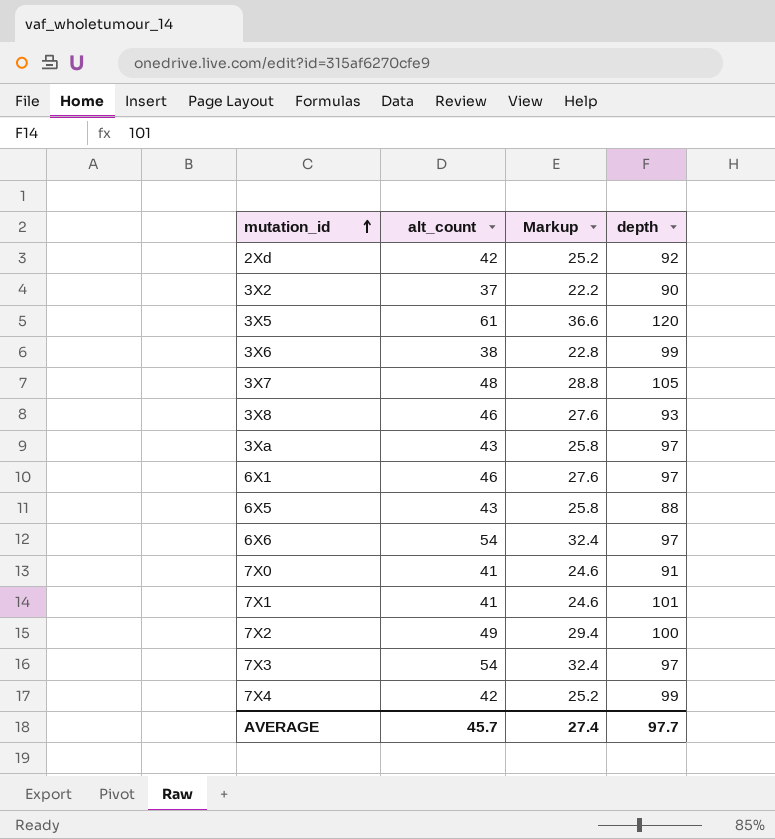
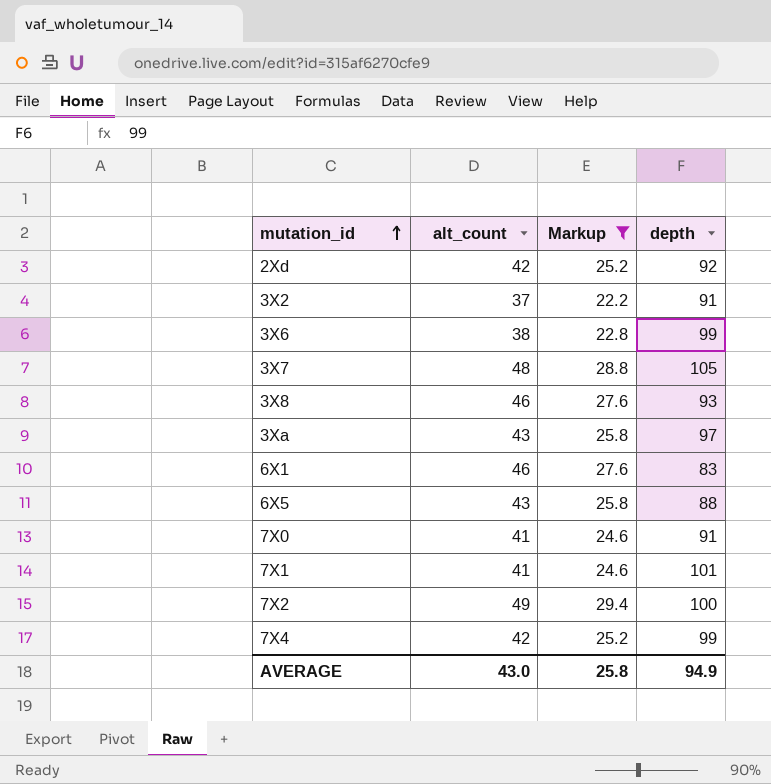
filter: none -> Markup <= 29.4
3X2 | depth: 90 -> 91
6X1 | depth: 97 -> 83
AVERAGE | alt_count: 45.7 -> 43.0
AVERAGE | Markup: 27.4 -> 25.8
AVERAGE | depth: 97.7 -> 94.9

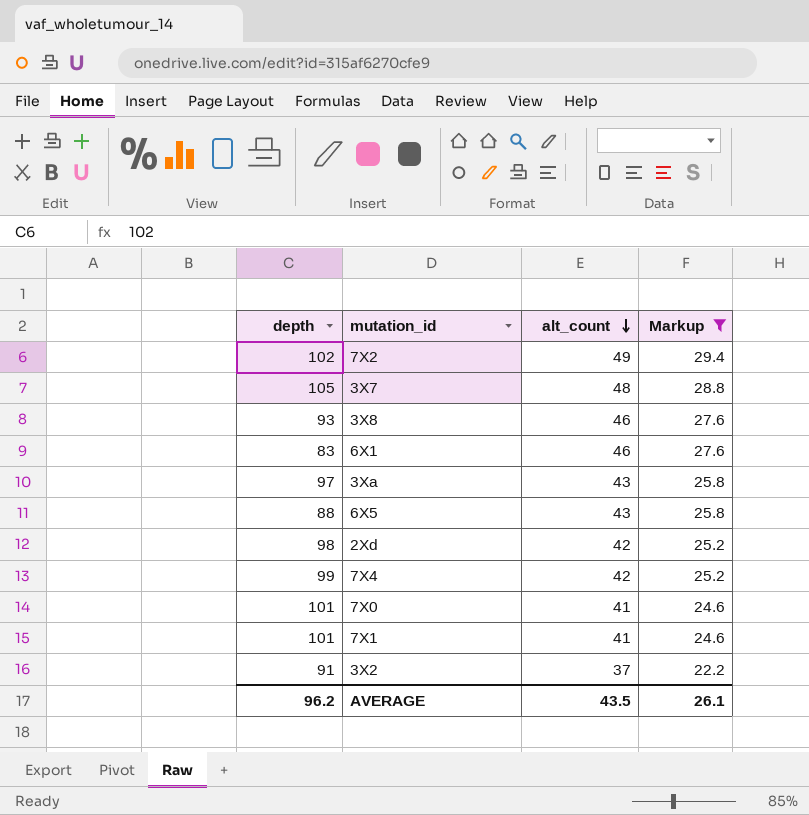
row order: mutation_id ascending -> alt_count descending
column depth | position: 4 -> 1
row 3X6: 38 | 22.8 | 99 -> none
7X2 | depth: 100 -> 102
2Xd | depth: 92 -> 98
7X0 | depth: 91 -> 101
AVERAGE | depth: 94.9 -> 96.2
AVERAGE | alt_count: 43.0 -> 43.5
AVERAGE | Markup: 25.8 -> 26.1

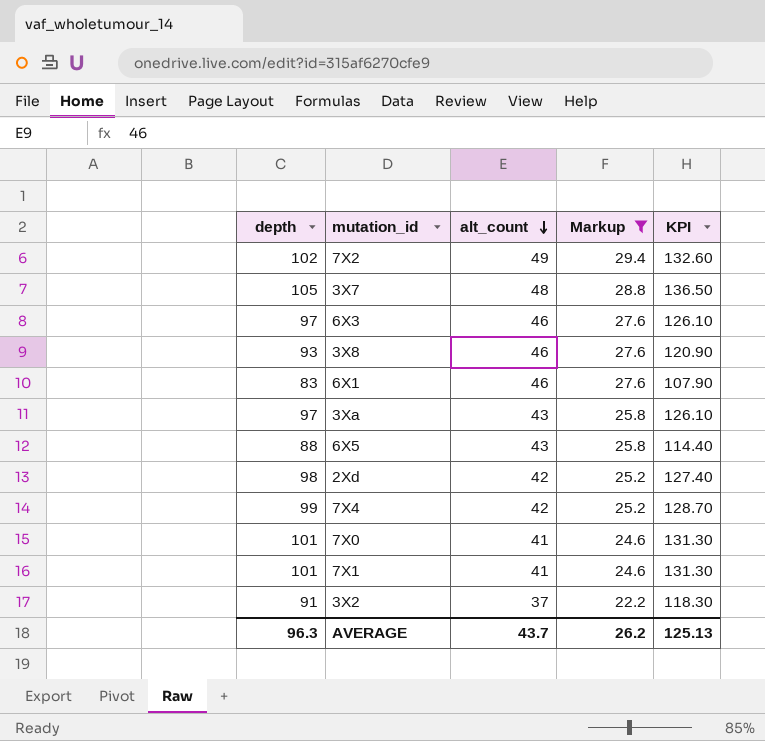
column KPI | formula: none -> [depth] * 1.3
row 6X3: none -> 97 | 46 | 27.6 | 126.10
AVERAGE | depth: 96.2 -> 96.3
AVERAGE | alt_count: 43.5 -> 43.7
AVERAGE | Markup: 26.1 -> 26.2

